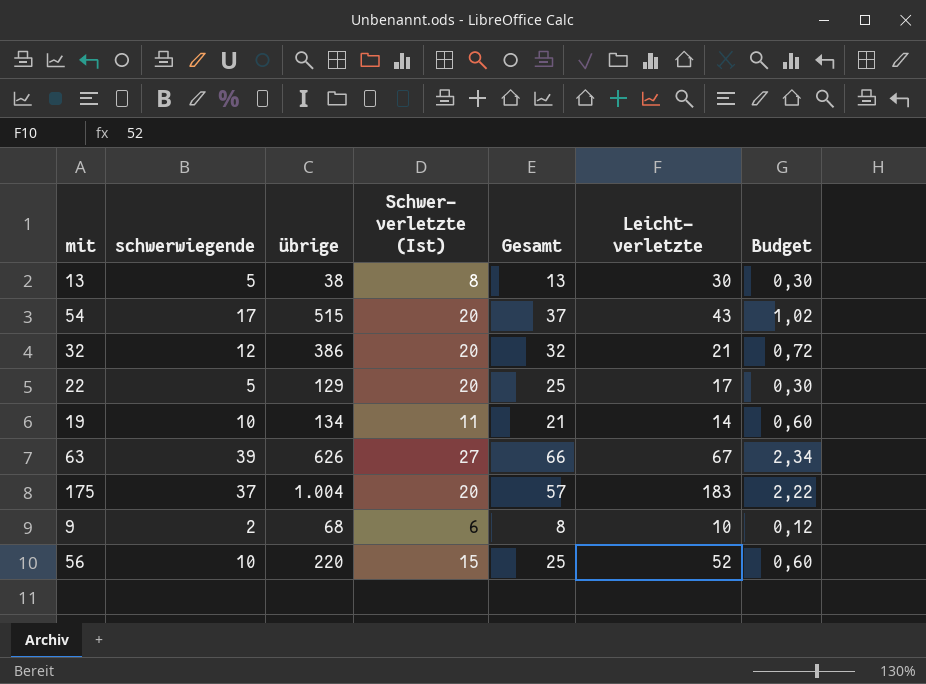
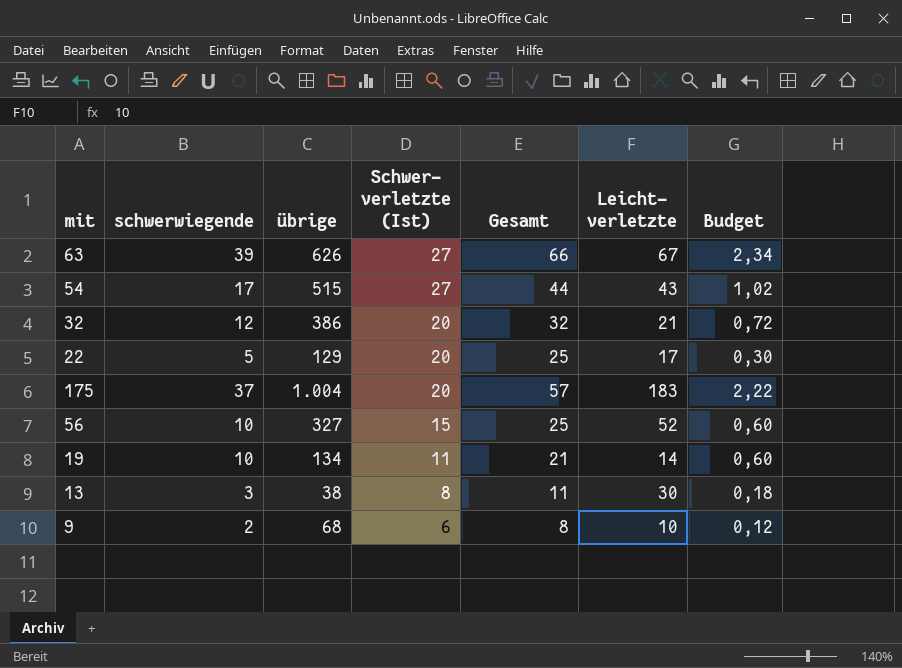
row order: none -> Schwer- verletzte (Ist) descending
54 | Schwer- verletzte (Ist): 20 -> 27
54 | Gesamt: 37 -> 44
56 | übrige: 220 -> 327
13 | schwerwiegende: 5 -> 3
13 | Gesamt: 13 -> 11
13 | Budget: 0,30 -> 0,18

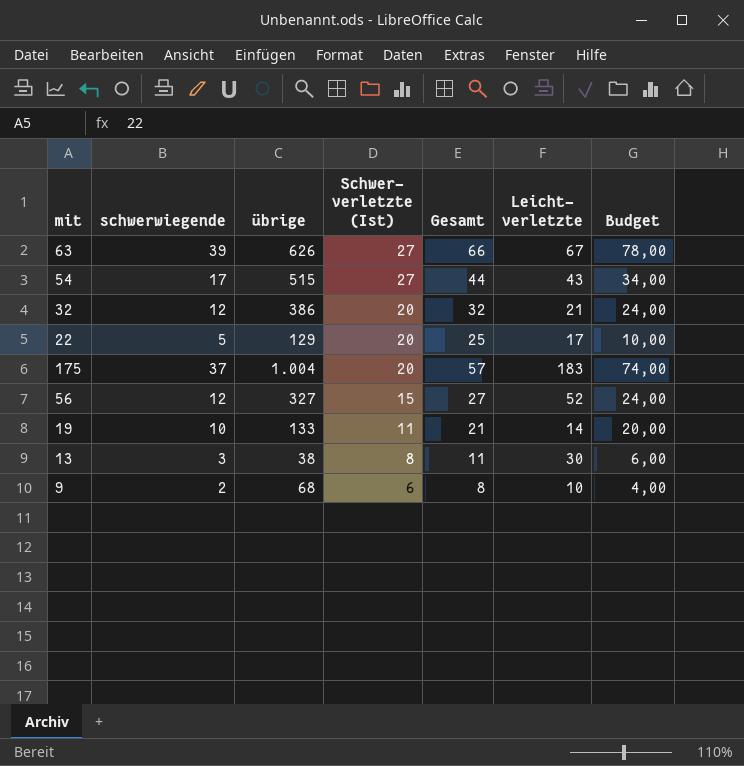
column Budget | formula: [schwerwiegende] * 0,06 -> [schwerwiegende] * 2
56 | schwerwiegende: 10 -> 12
56 | Gesamt: 25 -> 27
19 | übrige: 134 -> 133

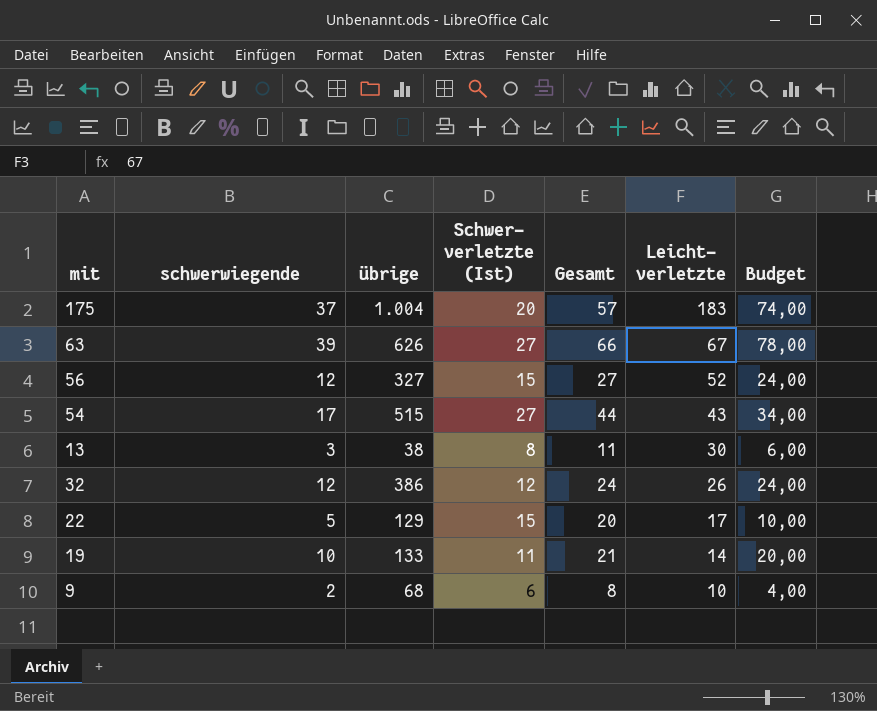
row order: Schwer- verletzte (Ist) descending -> Leicht- verletzte descending
32 | Schwer- verletzte (Ist): 20 -> 12
32 | Gesamt: 32 -> 24
32 | Leicht- verletzte: 21 -> 26
22 | Schwer- verletzte (Ist): 20 -> 15
22 | Gesamt: 25 -> 20

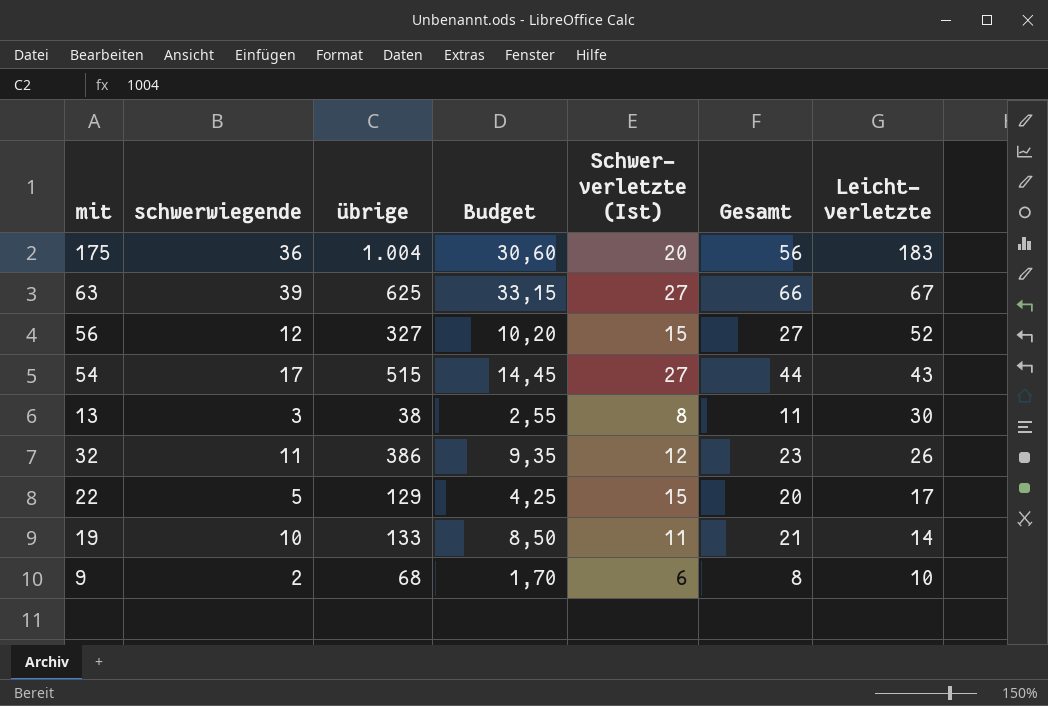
column Budget | formula: [schwerwiegende] * 2 -> [schwerwiegende] * 0,85
column Budget | position: 7 -> 4
175 | schwerwiegende: 37 -> 36
175 | Gesamt: 57 -> 56
63 | übrige: 626 -> 625
32 | schwerwiegende: 12 -> 11
32 | Gesamt: 24 -> 23

